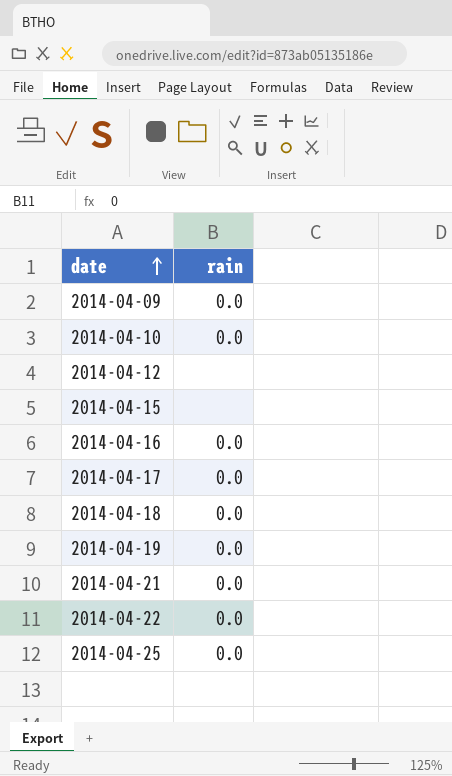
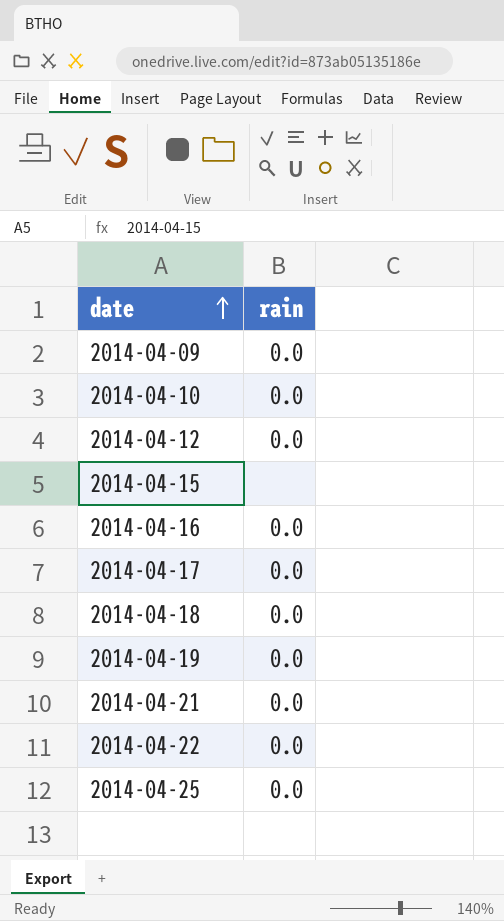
2014-04-12 | rain: none -> 0.0

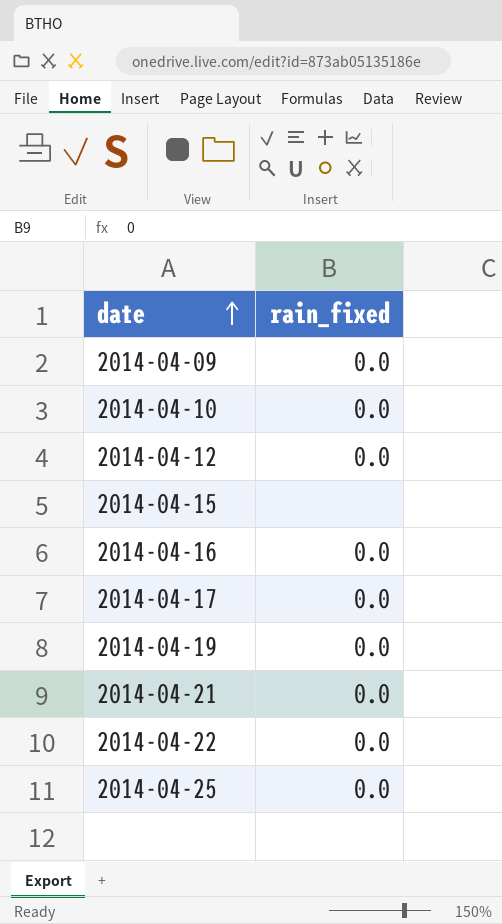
column name: rain -> rain_fixed
row 2014-04-18: 0.0 -> none

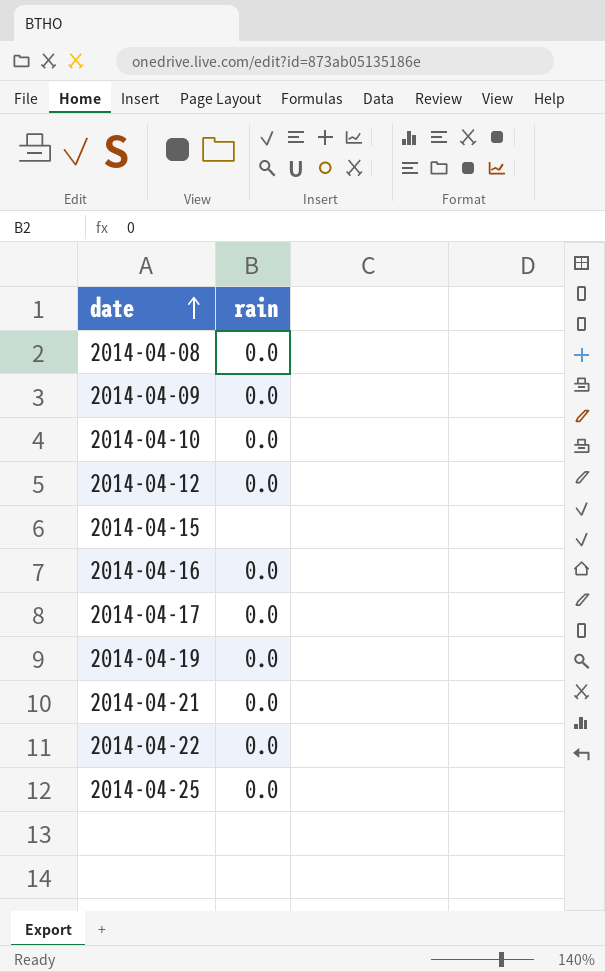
column name: rain_fixed -> rain
row 2014-04-08: none -> 0.0

